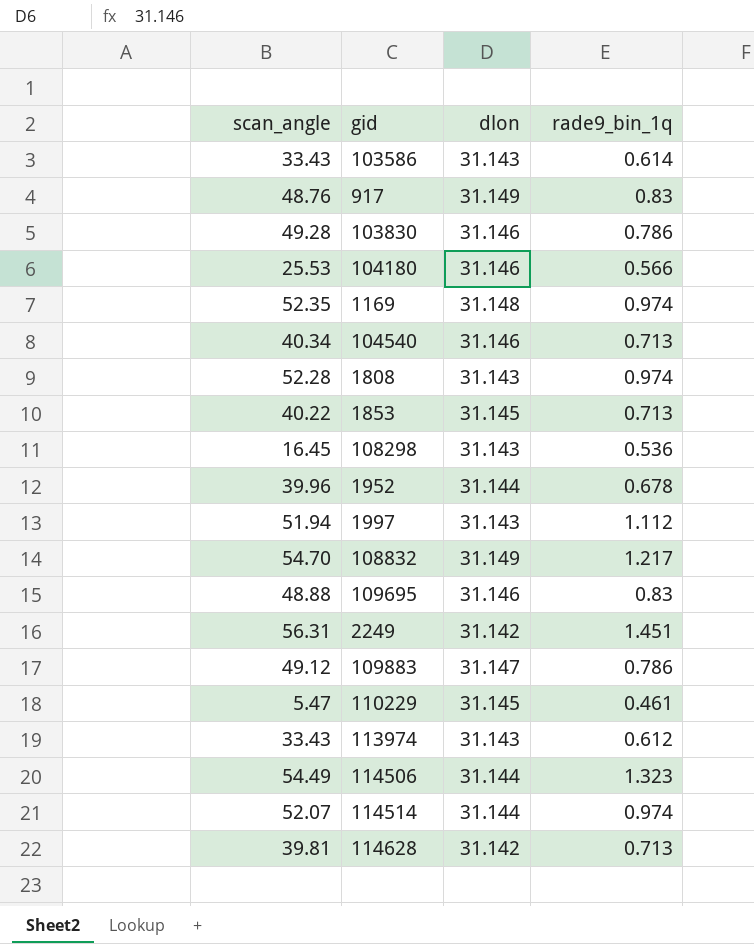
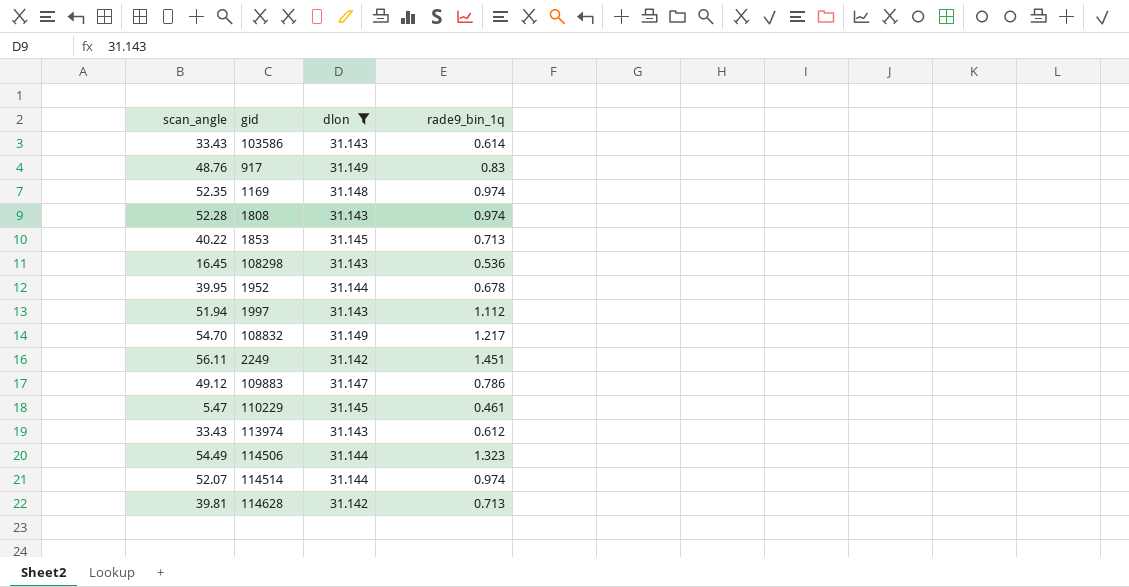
filter: none -> dlon != 31.146
1952 | scan_angle: 39.96 -> 39.95
2249 | scan_angle: 56.31 -> 56.11

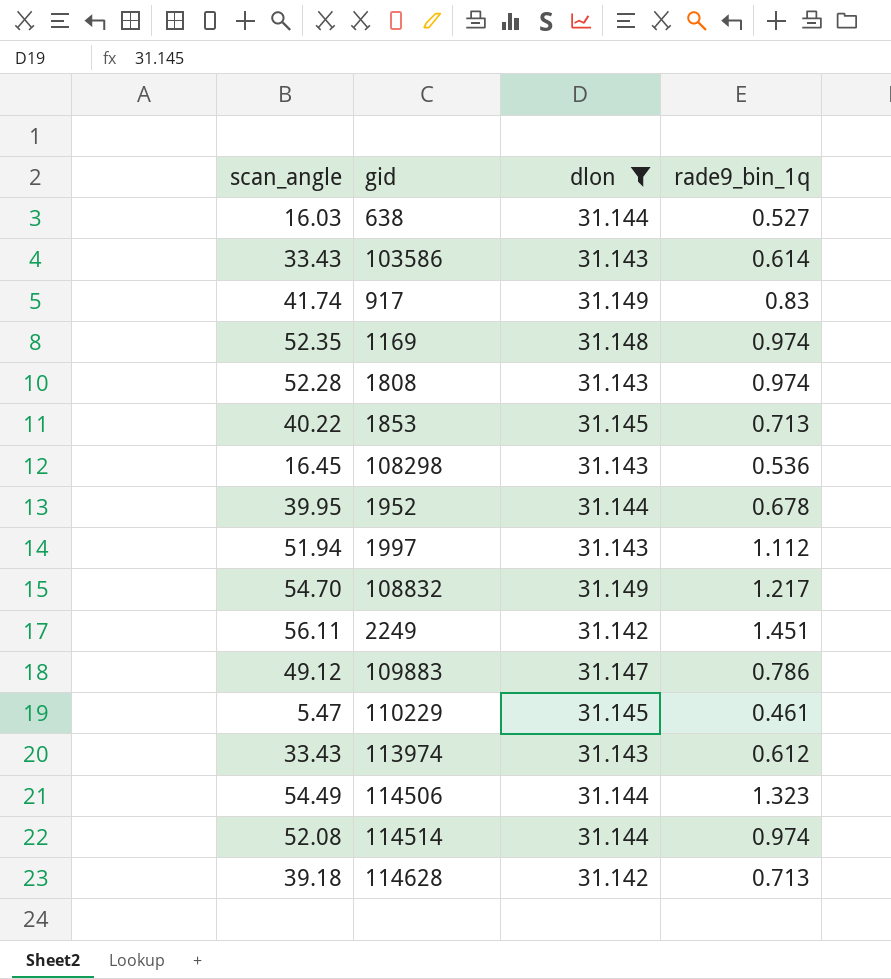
row 638: none -> 16.03 | 31.144 | 0.527
917 | scan_angle: 48.76 -> 41.74
114514 | scan_angle: 52.07 -> 52.08
114628 | scan_angle: 39.81 -> 39.18

